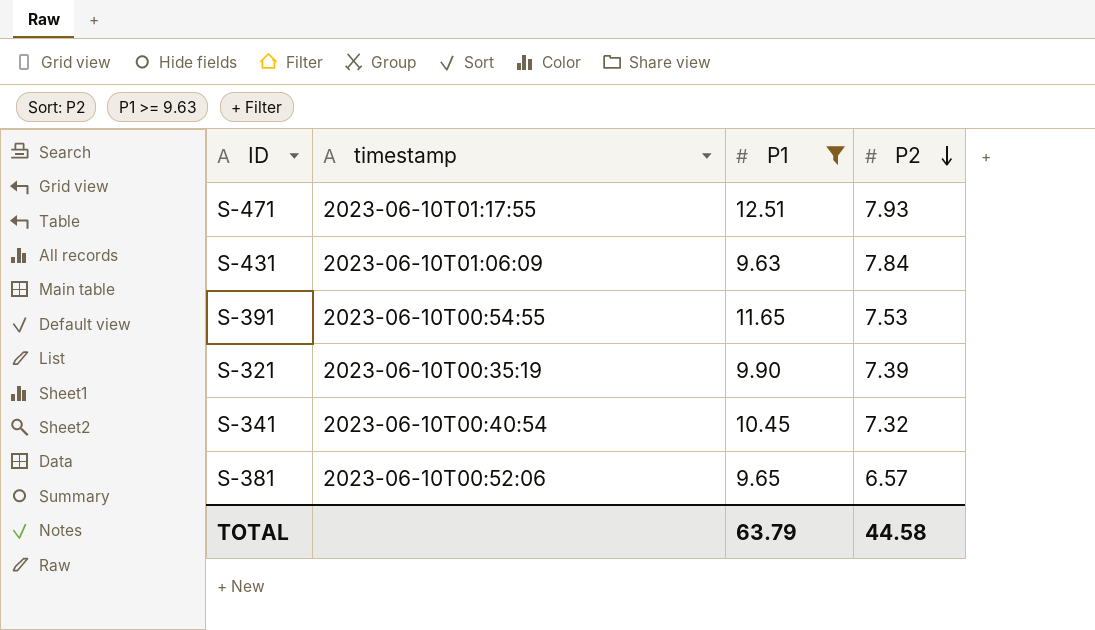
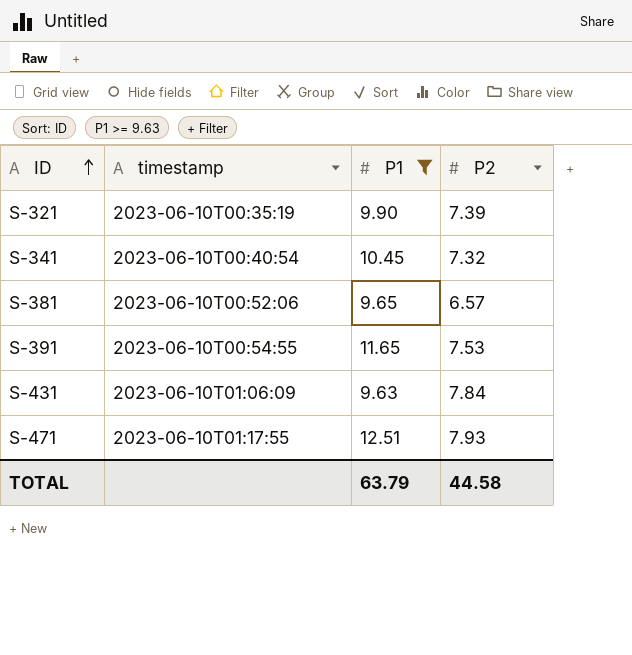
row order: P2 descending -> ID ascending

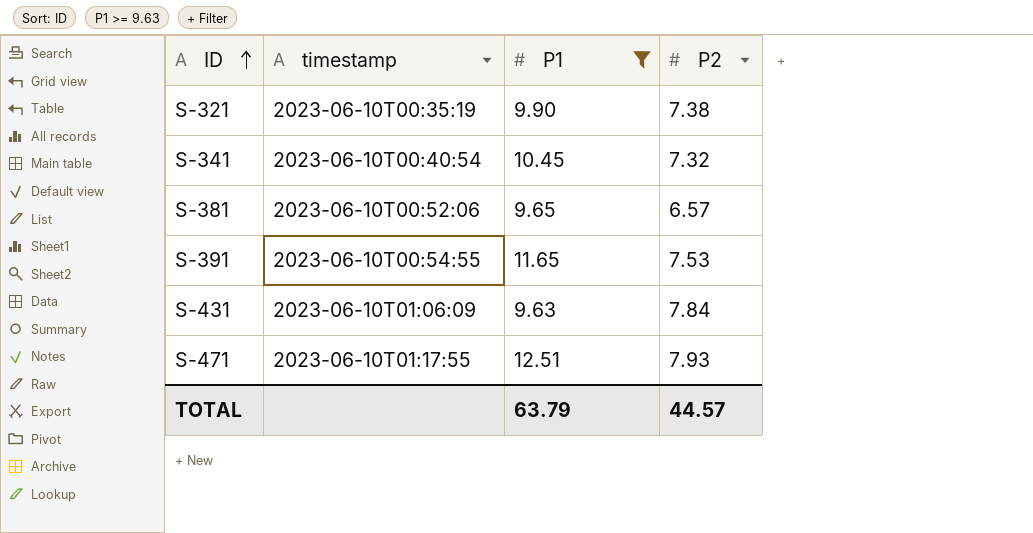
S-321 | P2: 7.39 -> 7.38
TOTAL | P2: 44.58 -> 44.57

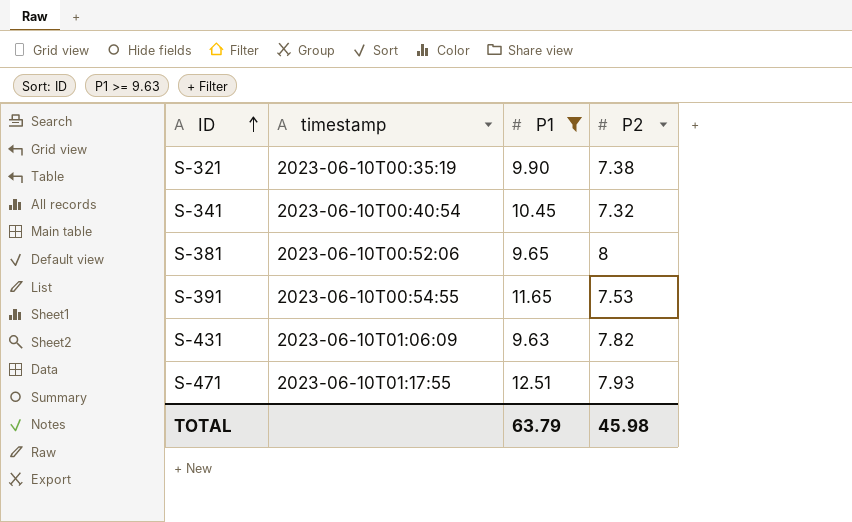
S-381 | P2: 6.57 -> 8
S-431 | P2: 7.84 -> 7.82
TOTAL | P2: 44.57 -> 45.98

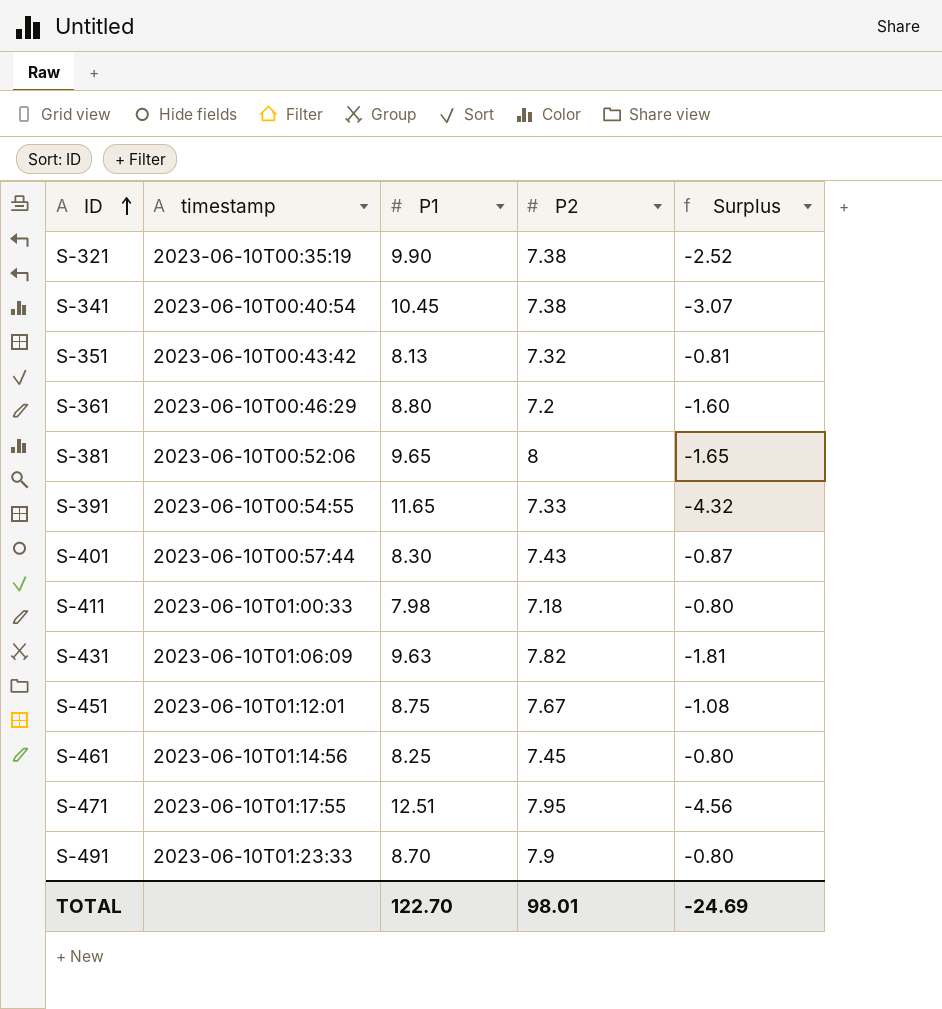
filter: P1 >= 9.63 -> none
column Surplus | formula: none -> [P2] - [P1]
S-341 | P2: 7.32 -> 7.38
S-391 | P2: 7.53 -> 7.33
S-471 | P2: 7.93 -> 7.95
TOTAL | P1: 63.79 -> 122.70
TOTAL | P2: 45.98 -> 98.01

